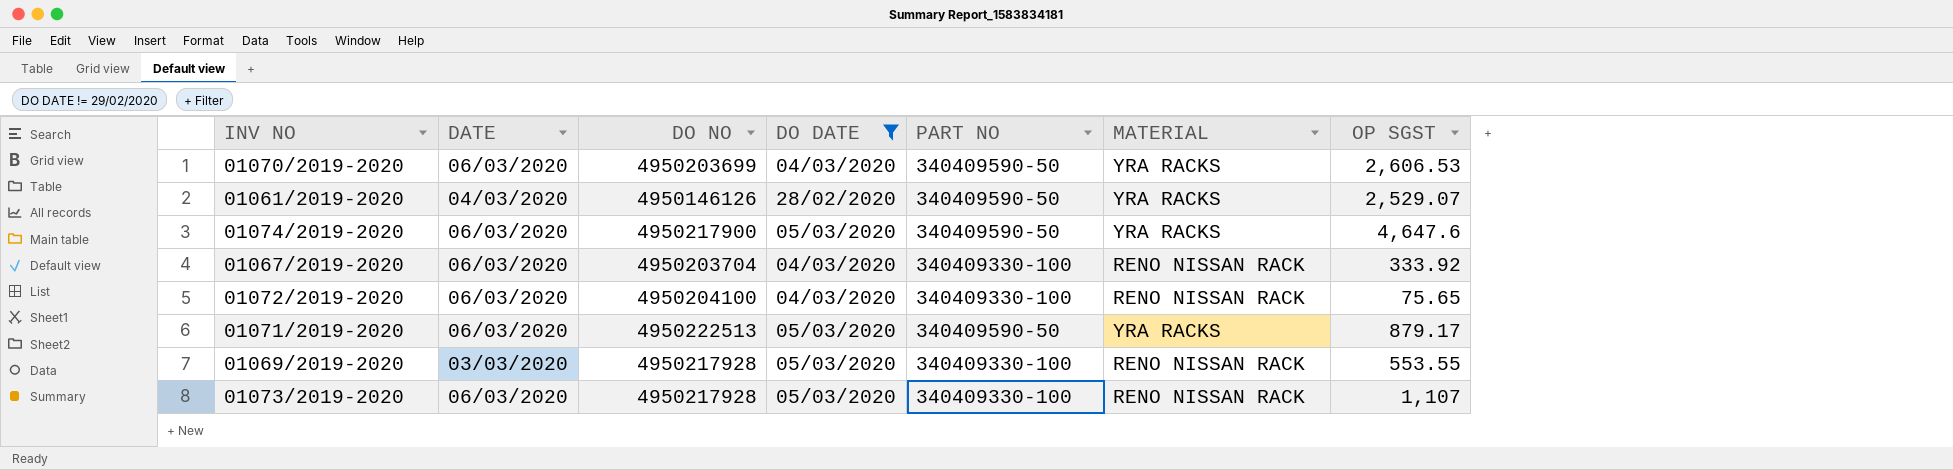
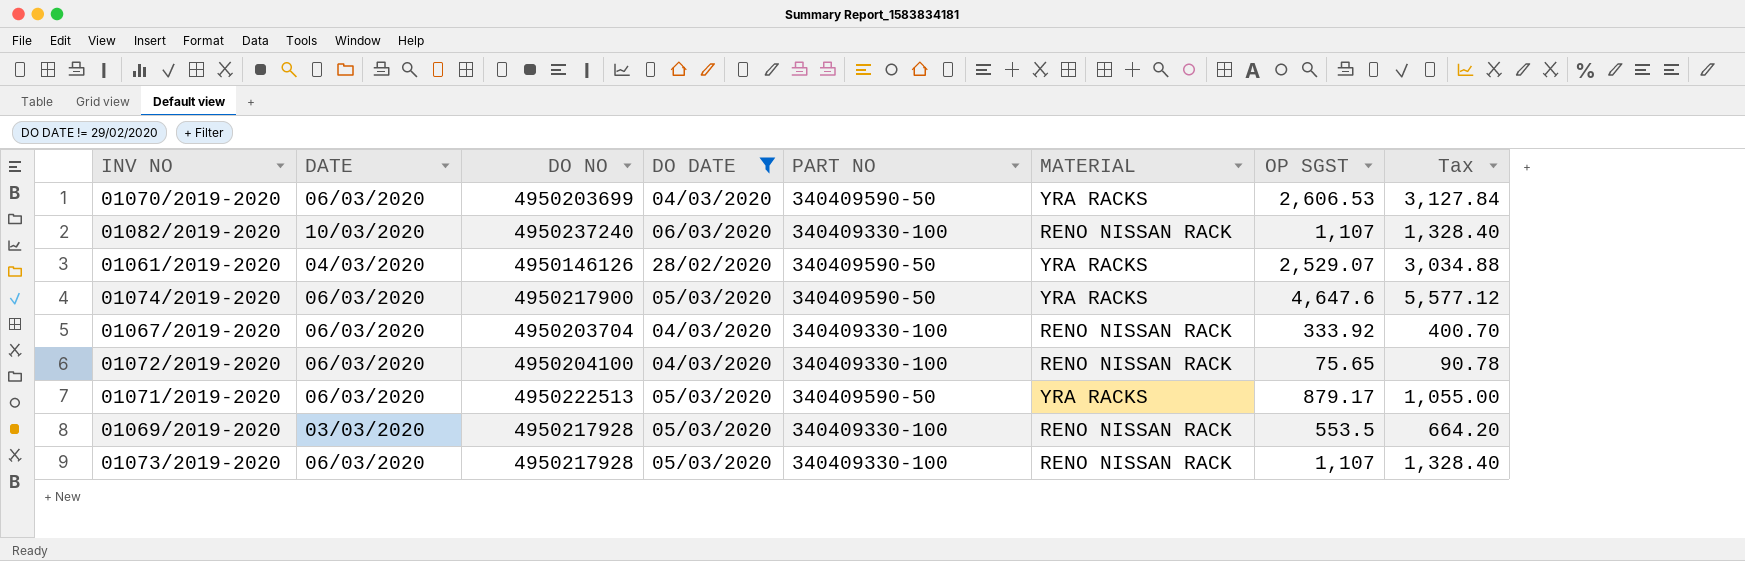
column Tax | formula: none -> [OP SGST] * 1.2
row 01082/2019-2020: none -> 10/03/2020 | 4950237240 | 06/03/2020 | 340409330-100 | RENO NISSAN RACK | 1,107 | 1,328.40
01069/2019-2020 | OP SGST: 553.55 -> 553.5

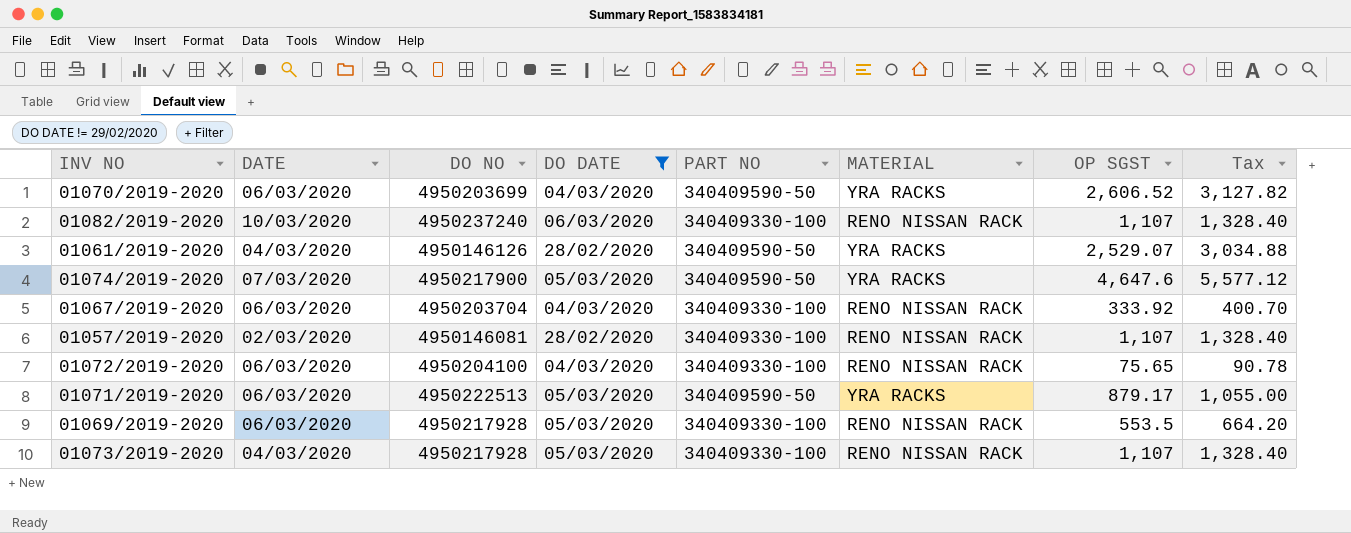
01070/2019-2020 | OP SGST: 2,606.53 -> 2,606.52
01070/2019-2020 | Tax: 3,127.84 -> 3,127.82
01074/2019-2020 | DATE: 06/03/2020 -> 07/03/2020
row 01057/2019-2020: none -> 02/03/2020 | 4950146081 | 28/02/2020 | 340409330-100 | RENO NISSAN RACK | 1,107 | 1,328.40
01069/2019-2020 | DATE: 03/03/2020 -> 06/03/2020
01073/2019-2020 | DATE: 06/03/2020 -> 04/03/2020

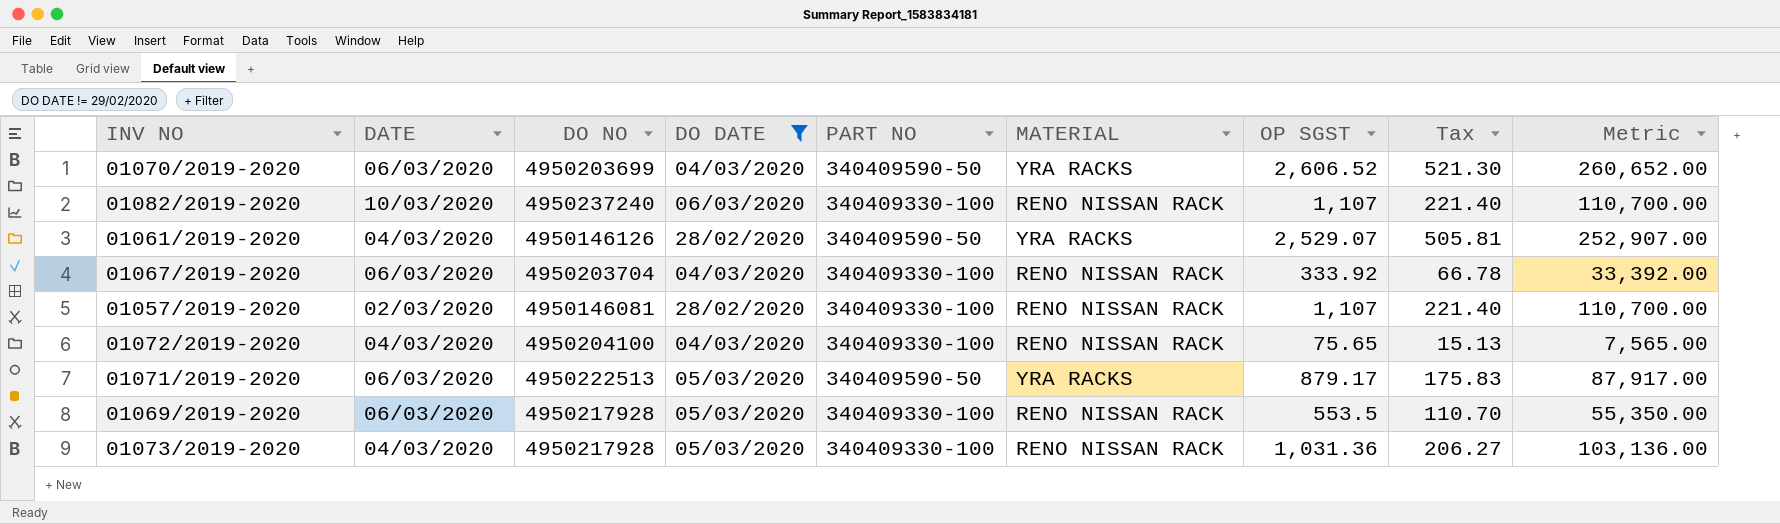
column Tax | formula: [OP SGST] * 1.2 -> [OP SGST] * 0.2
column Metric | formula: none -> [OP SGST] * 100
row 01074/2019-2020: 07/03/2020 | 4950217900 | 05/03/2020 | 340409590-50 | YRA RACKS | 4,647.6 | 5,577.12 -> none
01072/2019-2020 | DATE: 06/03/2020 -> 04/03/2020
01073/2019-2020 | OP SGST: 1,107 -> 1,031.36

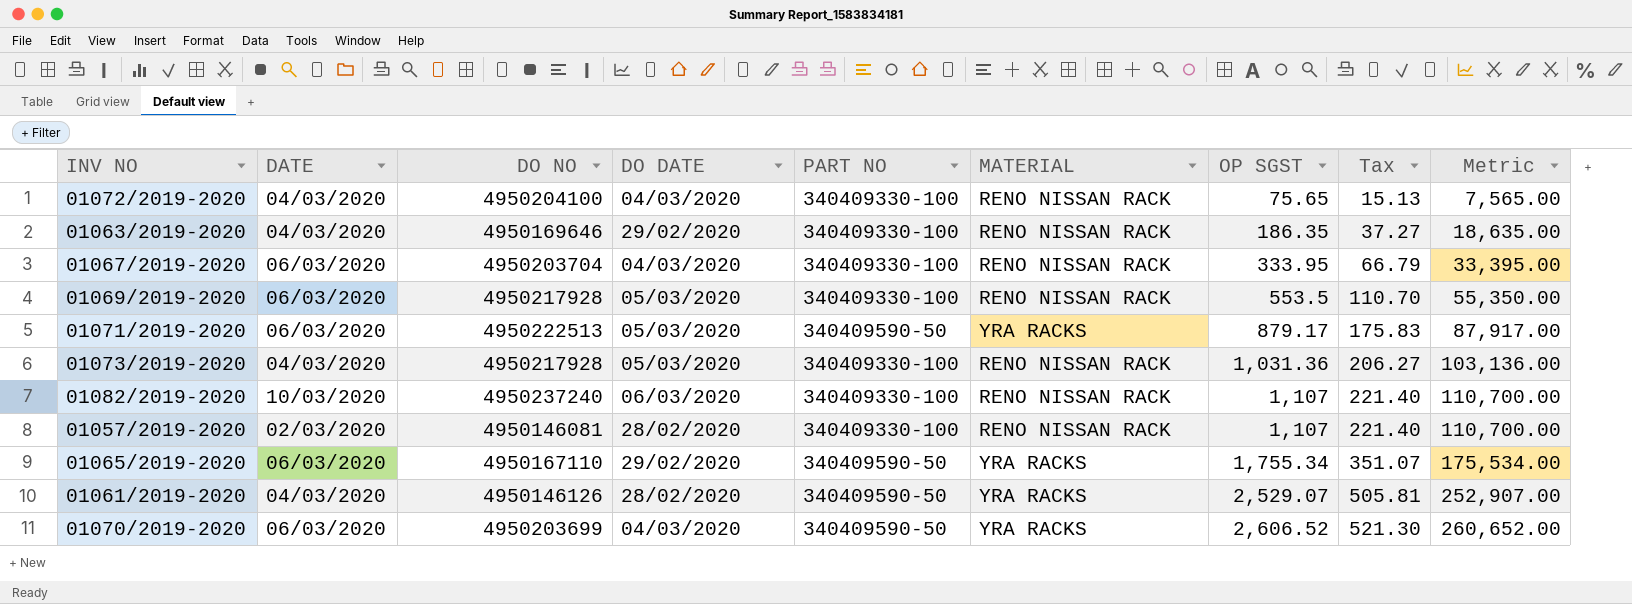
filter: DO DATE != 29/02/2020 -> none
row order: none -> OP SGST ascending
01067/2019-2020 | OP SGST: 333.92 -> 333.95
01067/2019-2020 | Tax: 66.78 -> 66.79
01067/2019-2020 | Metric: 33,392.00 -> 33,395.00

